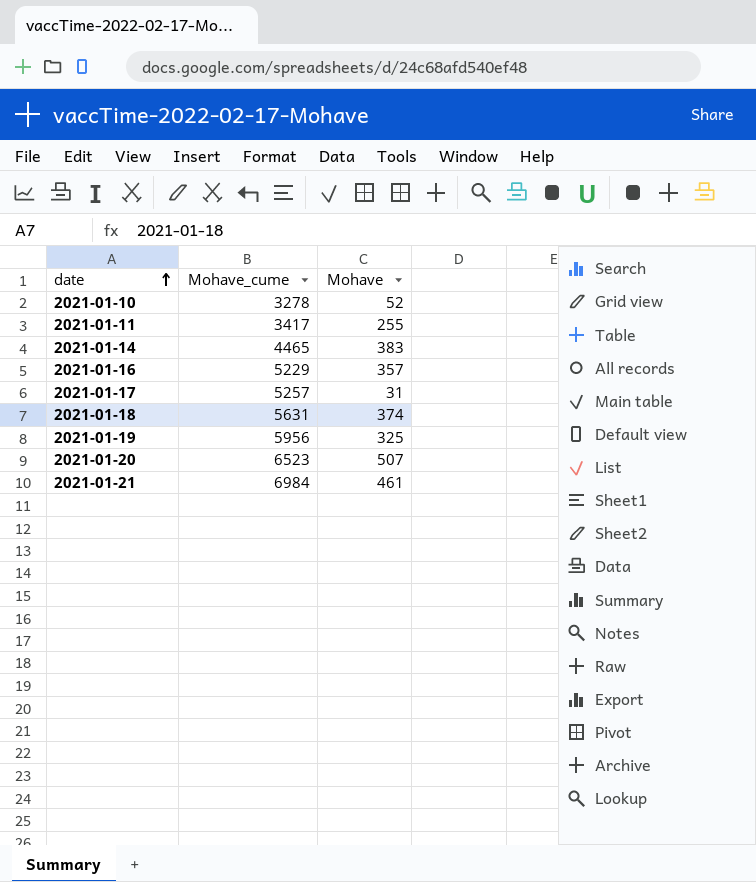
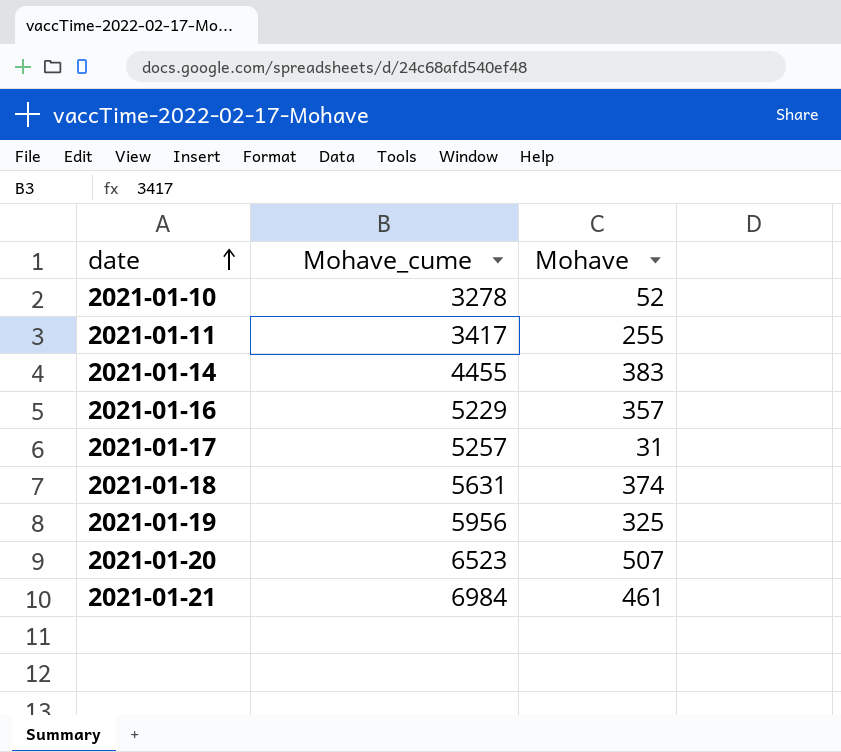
2021-01-14 | Mohave_cume: 4465 -> 4455

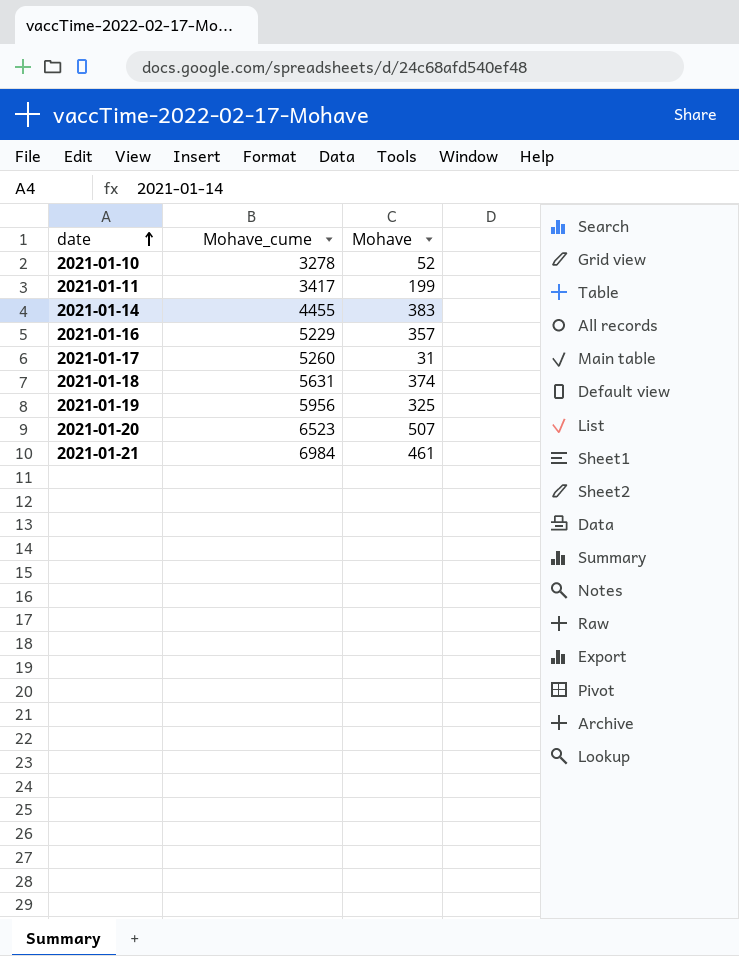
2021-01-11 | Mohave: 255 -> 199
2021-01-17 | Mohave_cume: 5257 -> 5260

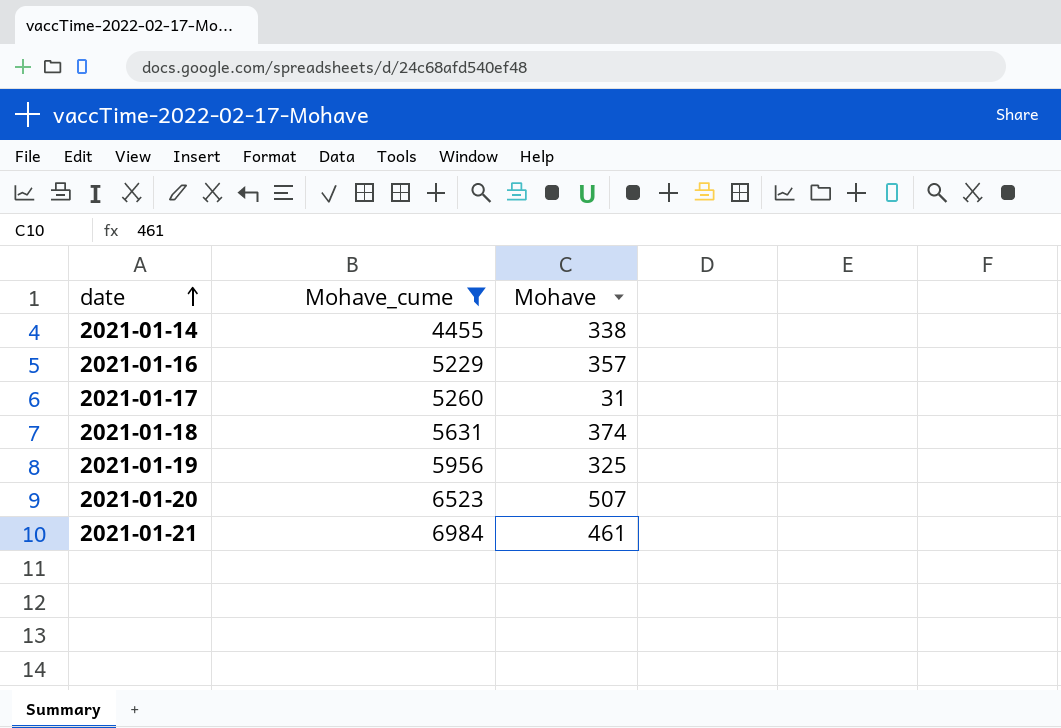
filter: none -> Mohave_cume >= 4455
2021-01-14 | Mohave: 383 -> 338

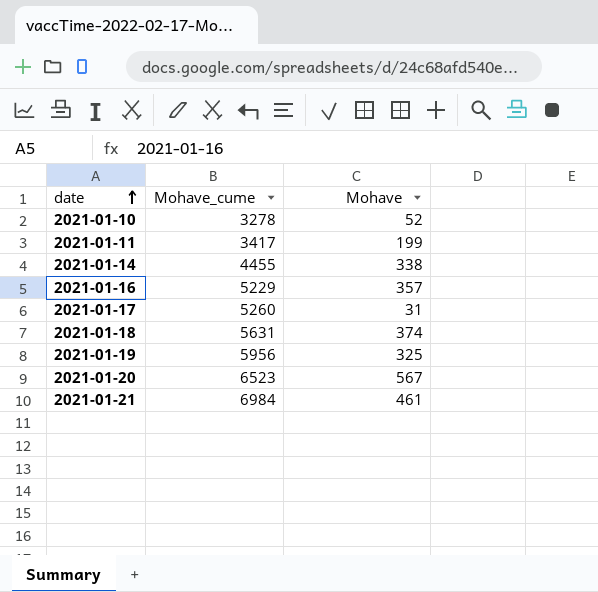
filter: Mohave_cume >= 4455 -> none
2021-01-20 | Mohave: 507 -> 567

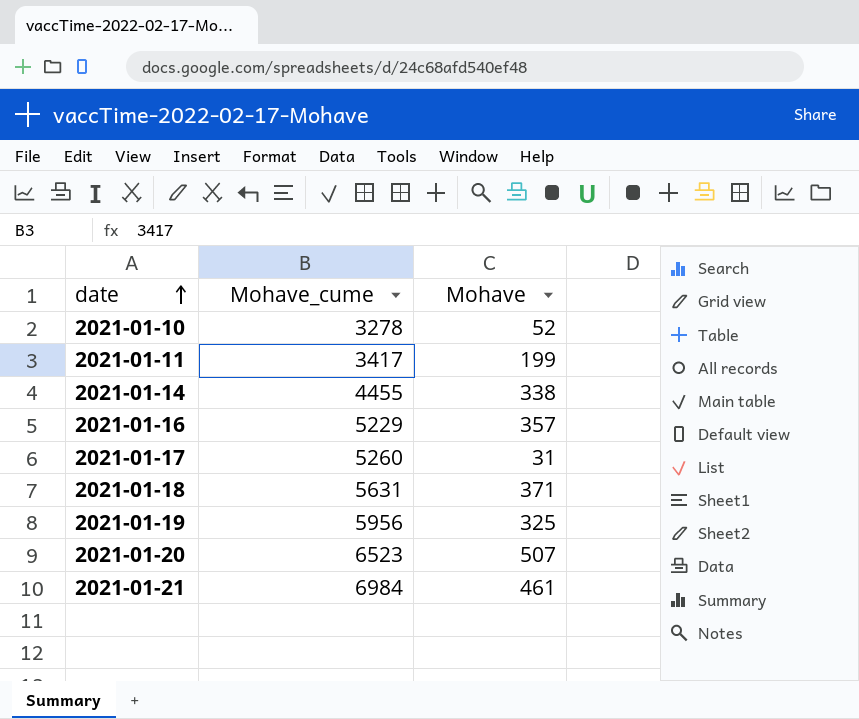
2021-01-18 | Mohave: 374 -> 371
2021-01-20 | Mohave: 567 -> 507

